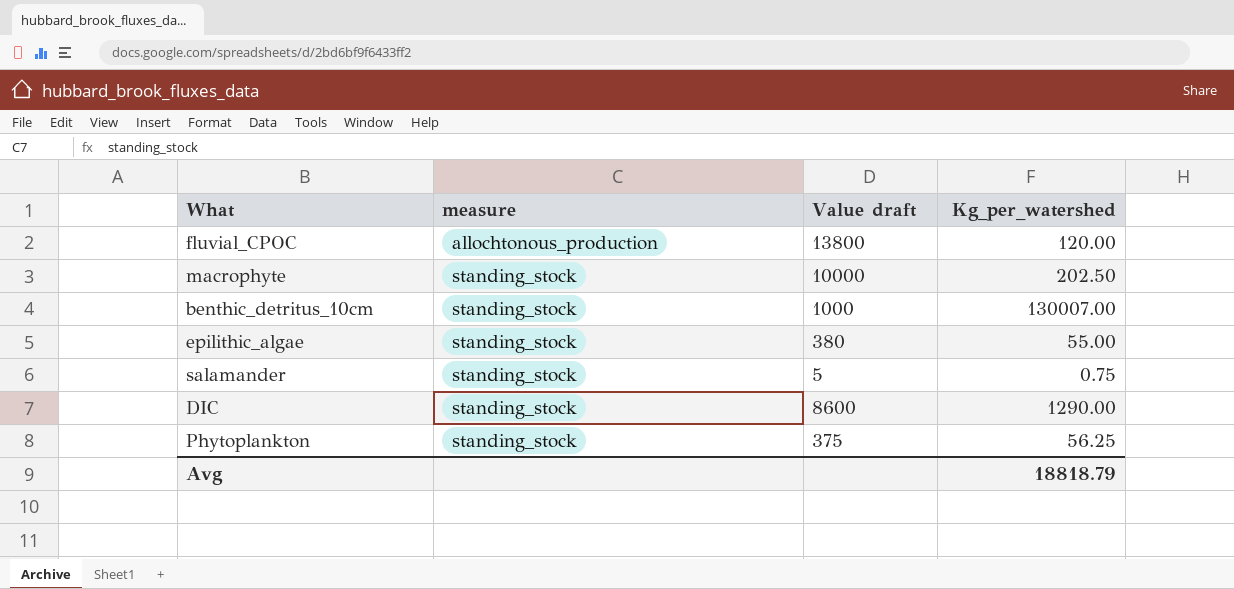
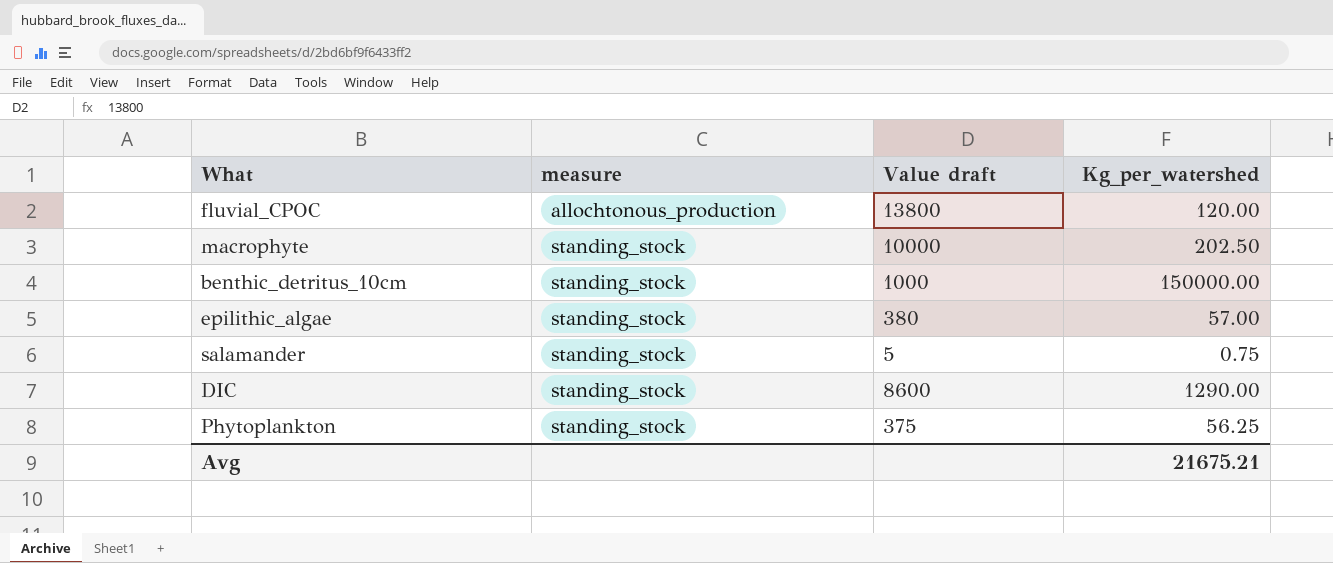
benthic_detritus_10cm | Kg_per_watershed: 130007.00 -> 150000.00
epilithic_algae | Kg_per_watershed: 55.00 -> 57.00
Avg | Kg_per_watershed: 18818.79 -> 21675.21

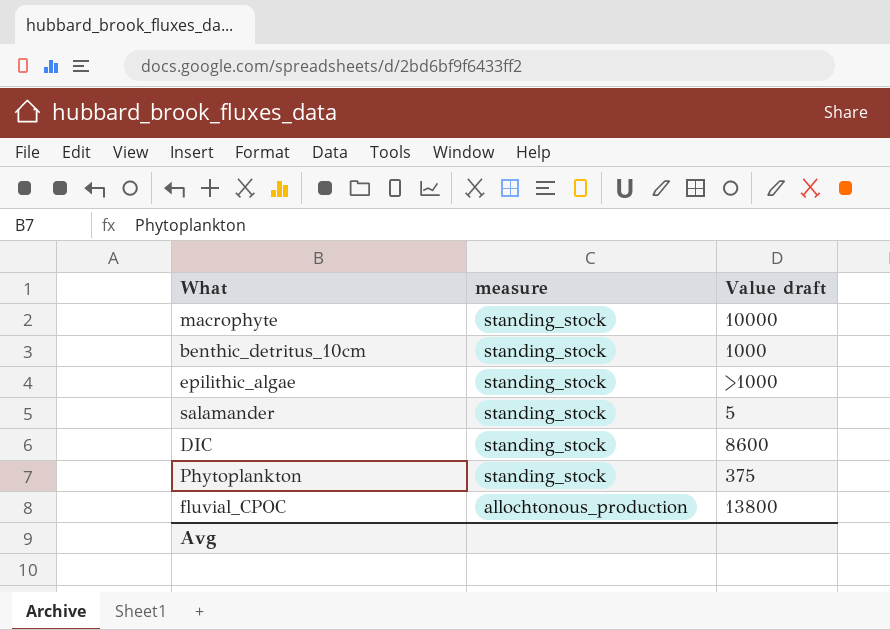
row order: measure ascending -> measure descending
column Kg_per_watershed | position: 4 -> none
epilithic_algae | Value draft: 380 -> >1000

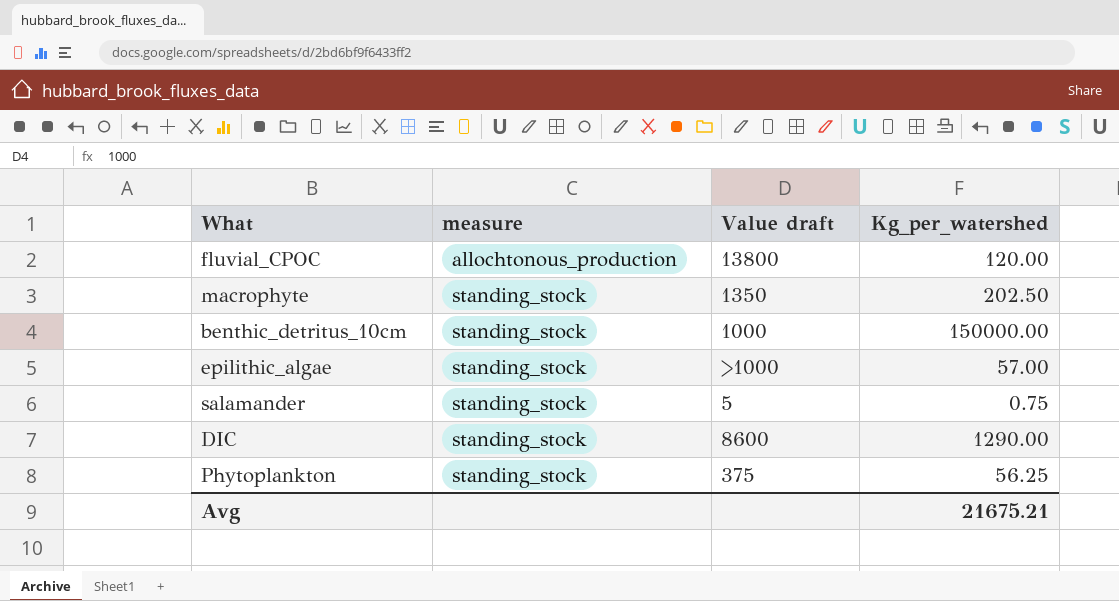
row order: measure descending -> measure ascending
column Kg_per_watershed | position: none -> 4
macrophyte | Value draft: 10000 -> 1350

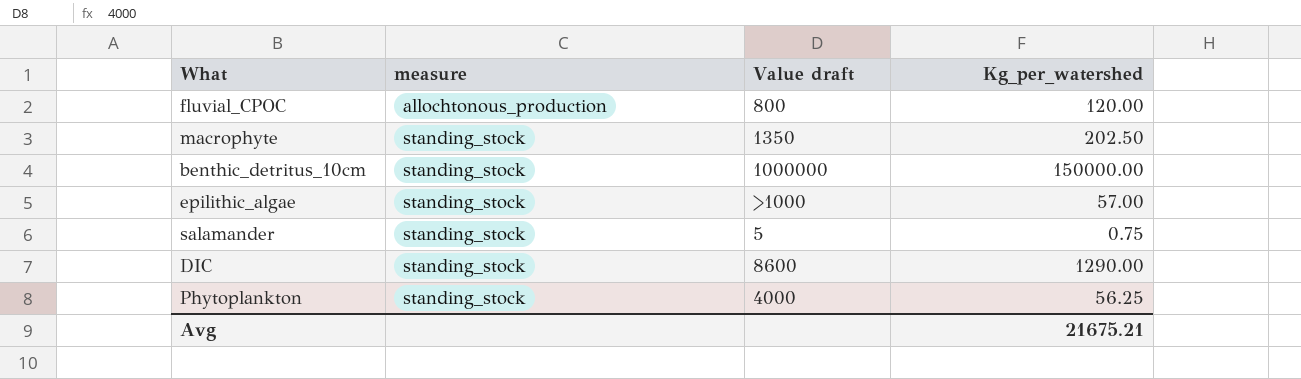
fluvial_CPOC | Value draft: 13800 -> 800
benthic_detritus_10cm | Value draft: 1000 -> 1000000
Phytoplankton | Value draft: 375 -> 4000

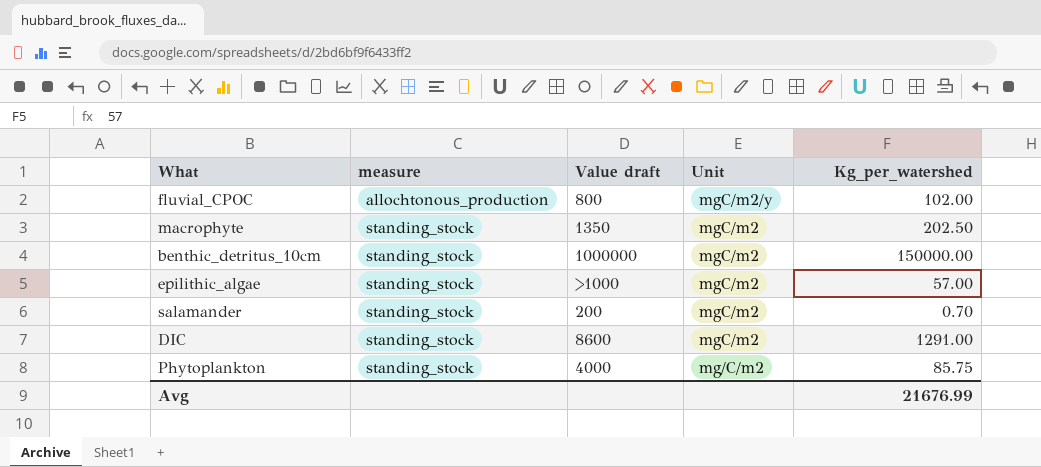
column Unit | position: none -> 4
fluvial_CPOC | Kg_per_watershed: 120.00 -> 102.00
salamander | Value draft: 5 -> 200
salamander | Kg_per_watershed: 0.75 -> 0.70
DIC | Kg_per_watershed: 1290.00 -> 1291.00
Phytoplankton | Kg_per_watershed: 56.25 -> 85.75
Avg | Kg_per_watershed: 21675.21 -> 21676.99

